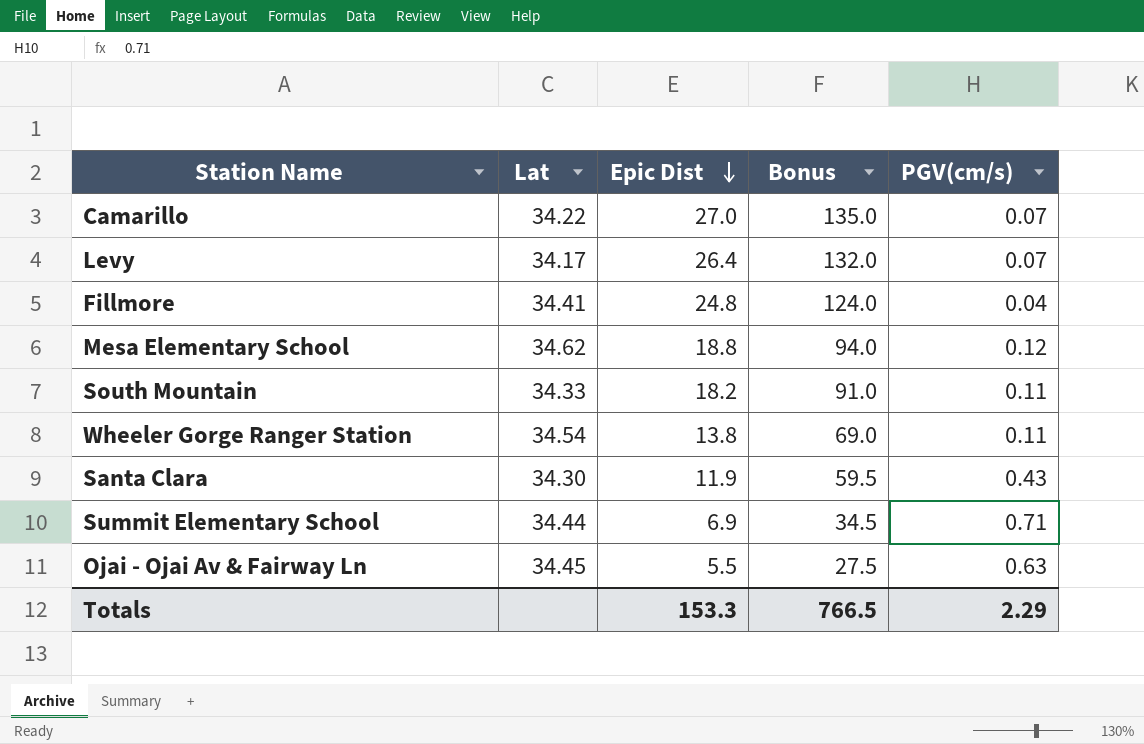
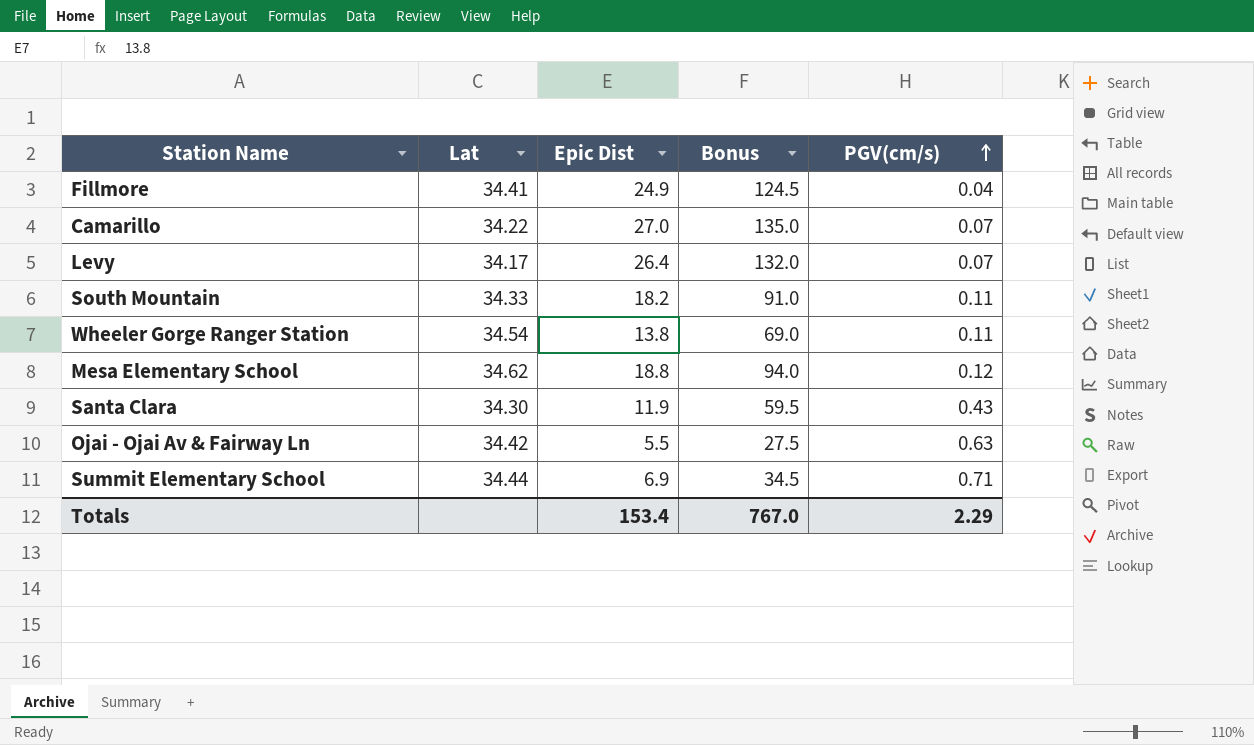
row order: Epic Dist descending -> PGV(cm/s) ascending
Fillmore | Epic Dist: 24.8 -> 24.9
Fillmore | Bonus: 124.0 -> 124.5
Ojai - Ojai Av & Fairway Ln | Lat: 34.45 -> 34.42
Totals | Epic Dist: 153.3 -> 153.4
Totals | Bonus: 766.5 -> 767.0

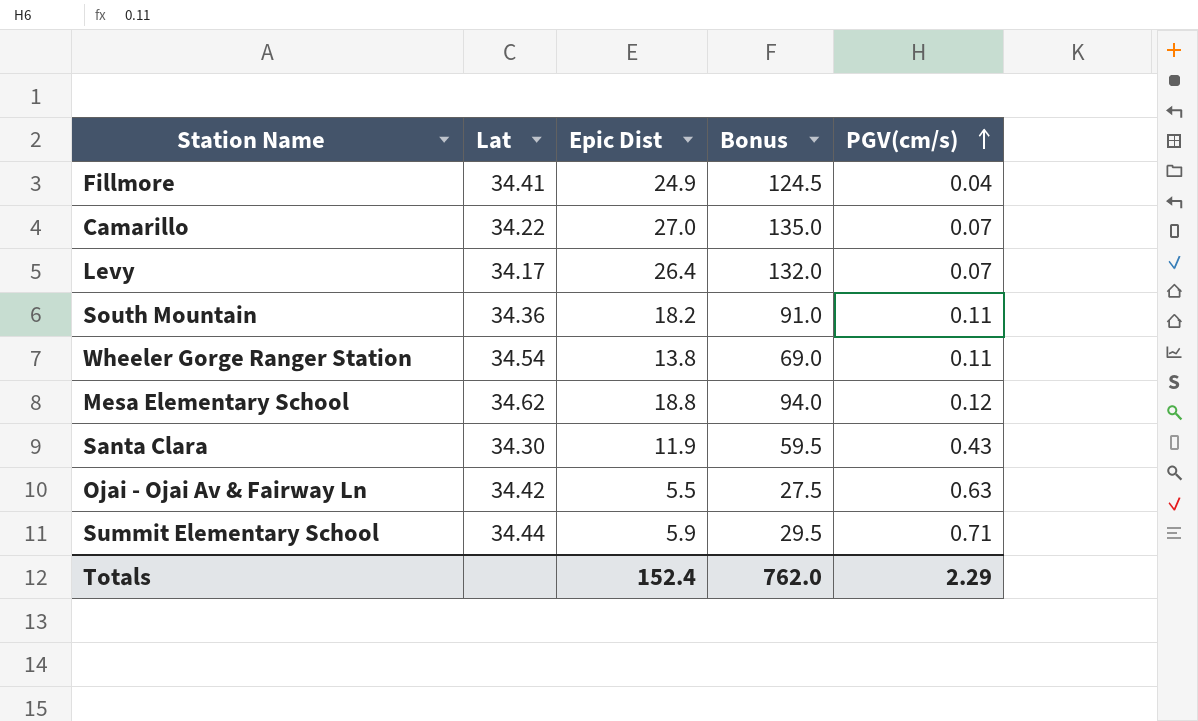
South Mountain | Lat: 34.33 -> 34.36
Summit Elementary School | Epic Dist: 6.9 -> 5.9
Summit Elementary School | Bonus: 34.5 -> 29.5
Totals | Epic Dist: 153.4 -> 152.4
Totals | Bonus: 767.0 -> 762.0

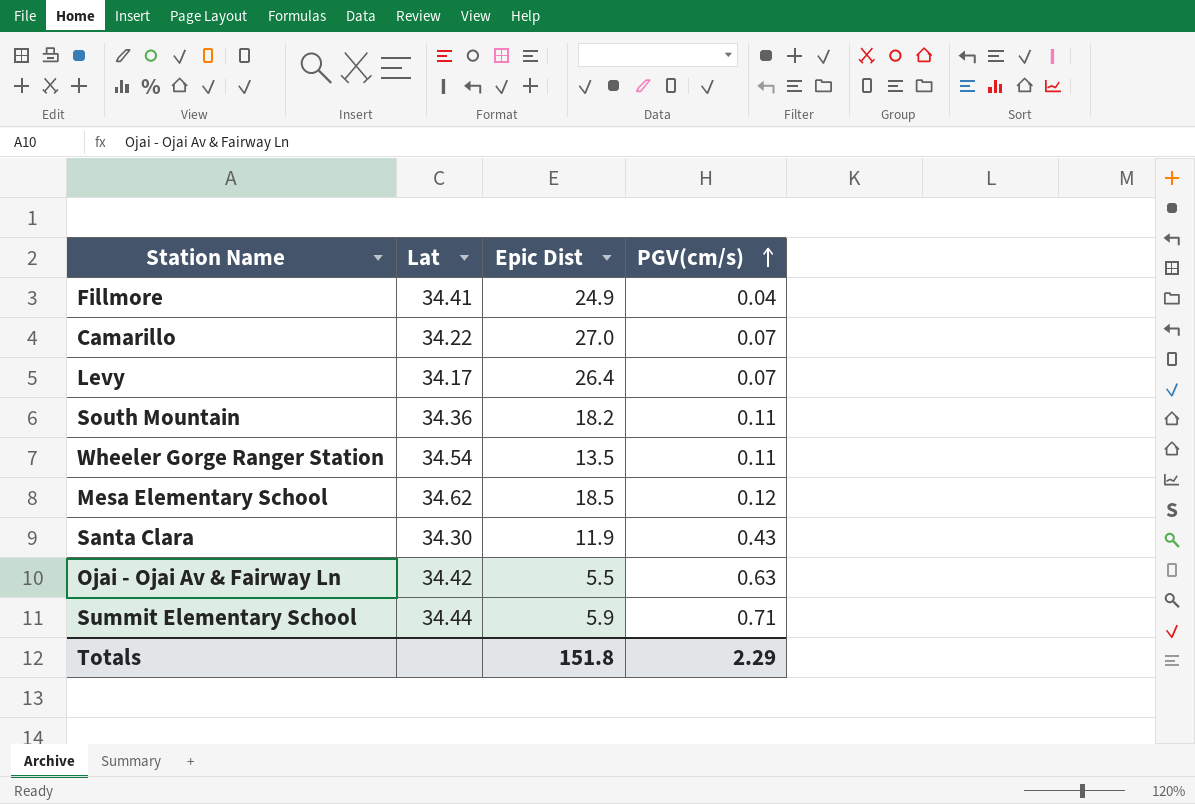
column Bonus | formula: [Epic Dist] * 5 -> none
Wheeler Gorge Ranger Station | Epic Dist: 13.8 -> 13.5
Mesa Elementary School | Epic Dist: 18.8 -> 18.5
Totals | Epic Dist: 152.4 -> 151.8

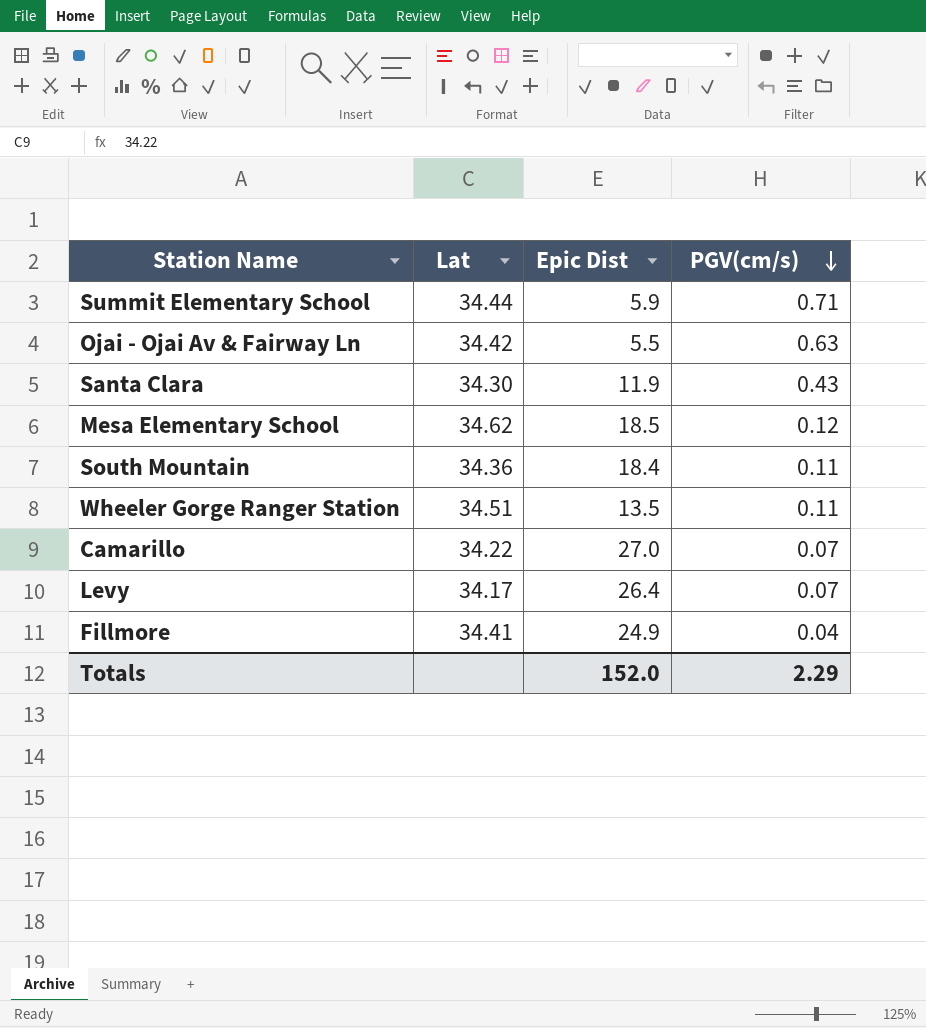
row order: PGV(cm/s) ascending -> PGV(cm/s) descending
South Mountain | Epic Dist: 18.2 -> 18.4
Wheeler Gorge Ranger Station | Lat: 34.54 -> 34.51
Totals | Epic Dist: 151.8 -> 152.0

